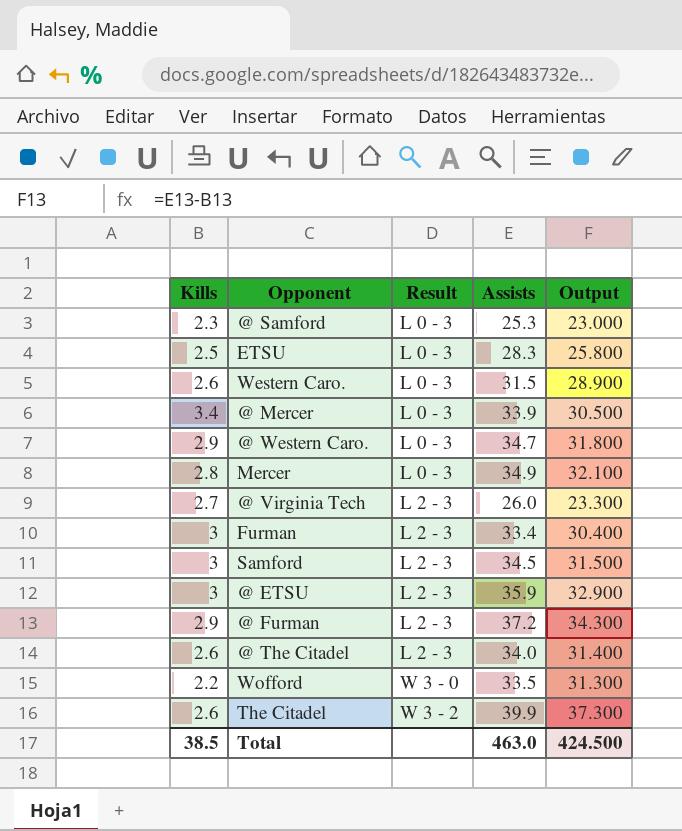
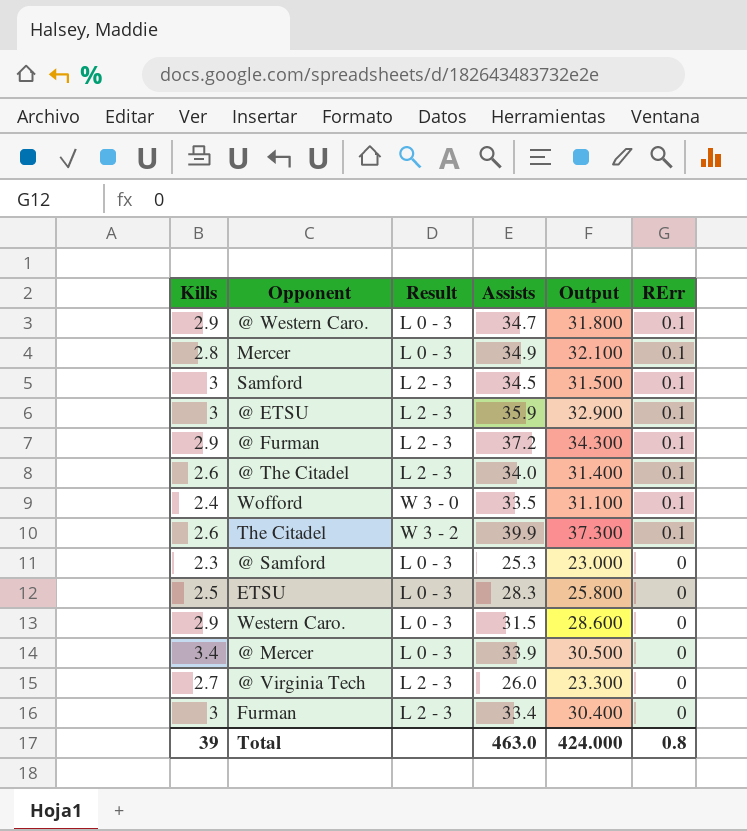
row order: Result ascending -> RErr descending
column RErr | position: none -> 6
Wofford | Kills: 2.2 -> 2.4
Wofford | Output: 31.300 -> 31.100
Western Caro. | Kills: 2.6 -> 2.9
Western Caro. | Output: 28.900 -> 28.600
Total | Kills: 38.5 -> 39
Total | Output: 424.500 -> 424.000

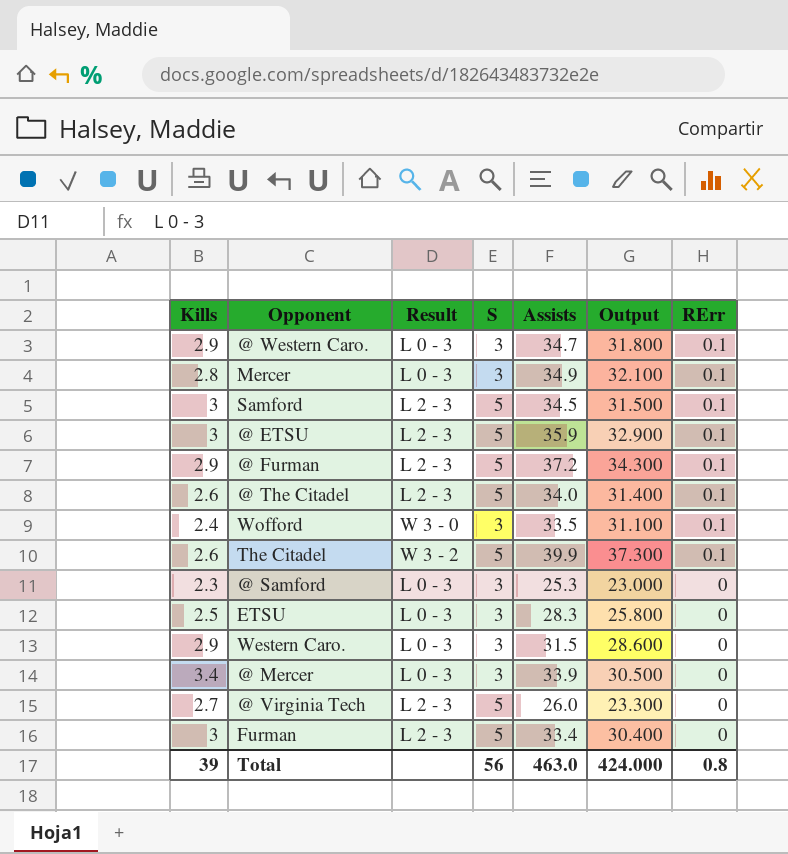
column S | position: none -> 4

